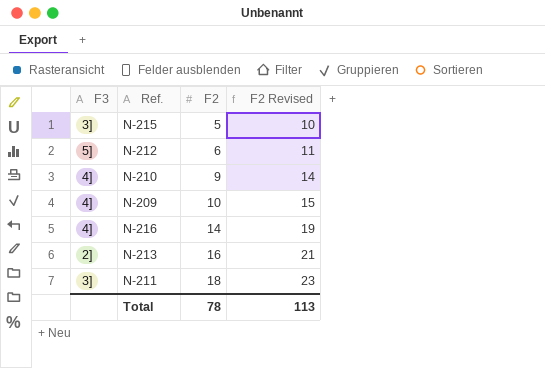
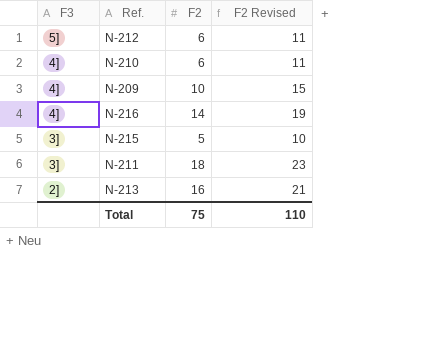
row order: F2 ascending -> F3 descending
N-210 | F2: 9 -> 6
N-210 | F2 Revised: 14 -> 11
Total | F2: 78 -> 75
Total | F2 Revised: 113 -> 110

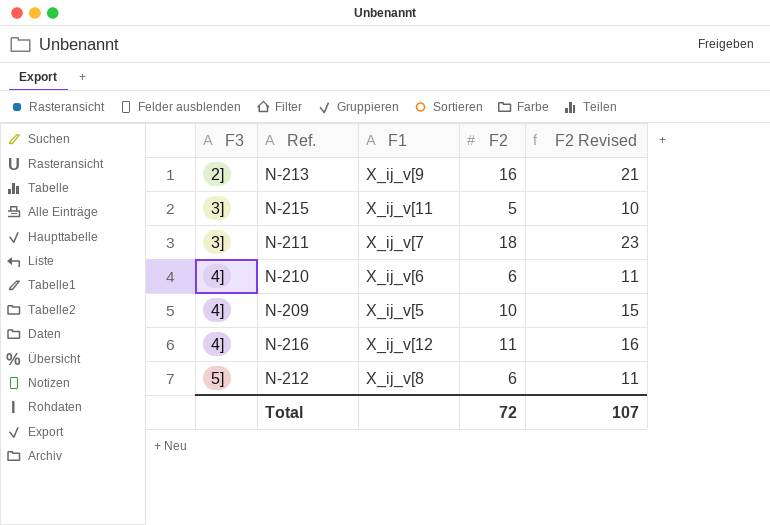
row order: F3 descending -> F3 ascending
column F1 | position: none -> 3
N-216 | F2: 14 -> 11
N-216 | F2 Revised: 19 -> 16
Total | F2: 75 -> 72
Total | F2 Revised: 110 -> 107

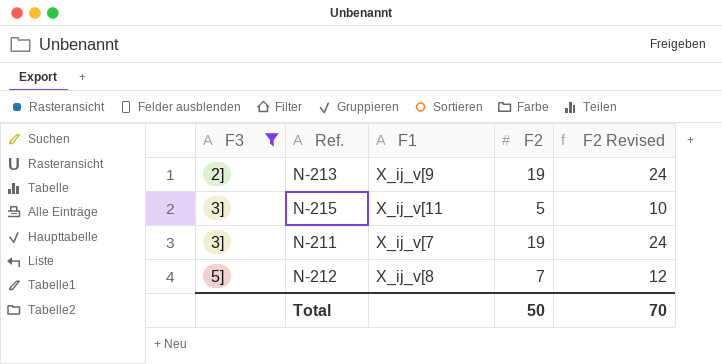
filter: none -> F3 != 4]
N-213 | F2: 16 -> 19
N-213 | F2 Revised: 21 -> 24
N-211 | F2: 18 -> 19
N-211 | F2 Revised: 23 -> 24
N-212 | F2: 6 -> 7
N-212 | F2 Revised: 11 -> 12
Total | F2: 72 -> 50
Total | F2 Revised: 107 -> 70

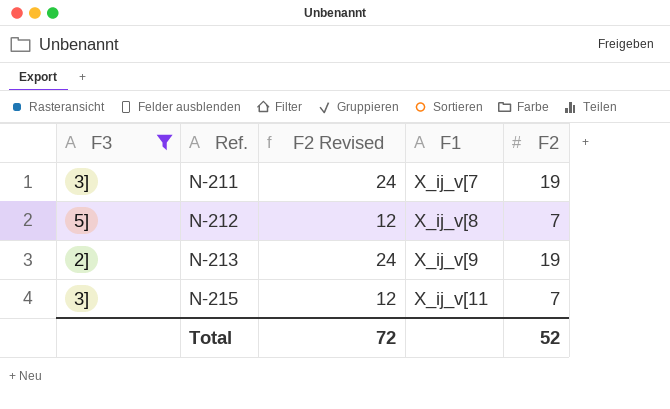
row order: F3 ascending -> Ref. ascending
column F2 Revised | position: 5 -> 3
N-215 | F2 Revised: 10 -> 12
N-215 | F2: 5 -> 7
Total | F2 Revised: 70 -> 72
Total | F2: 50 -> 52

